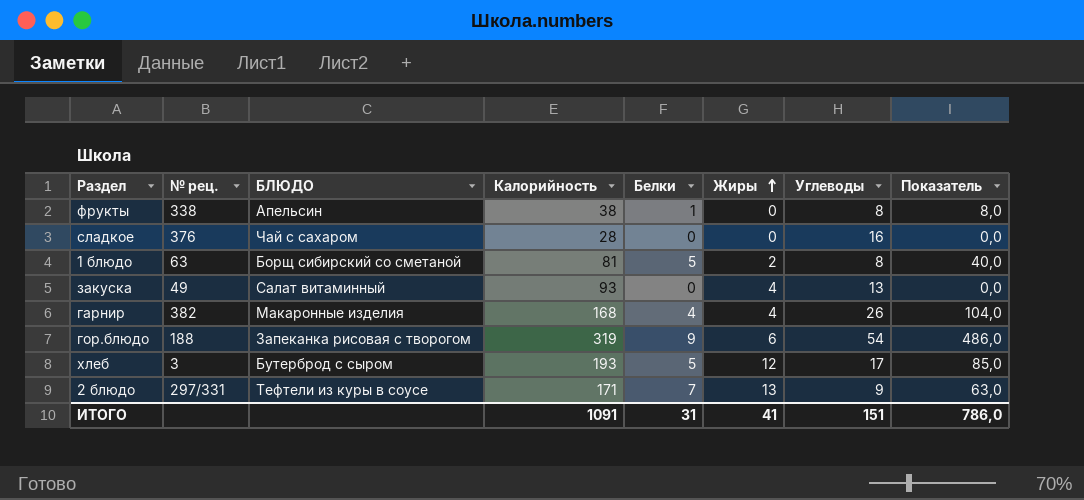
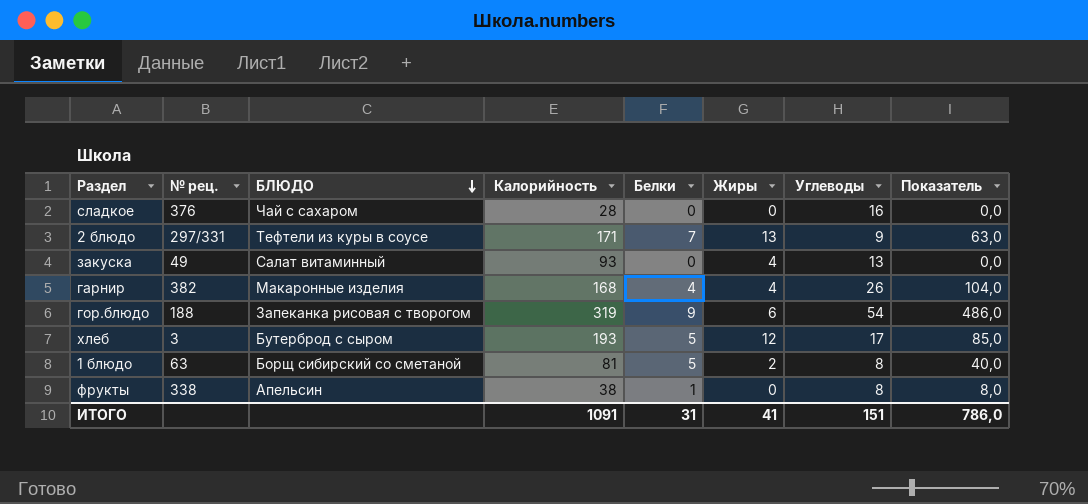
row order: Жиры ascending -> БЛЮДО descending

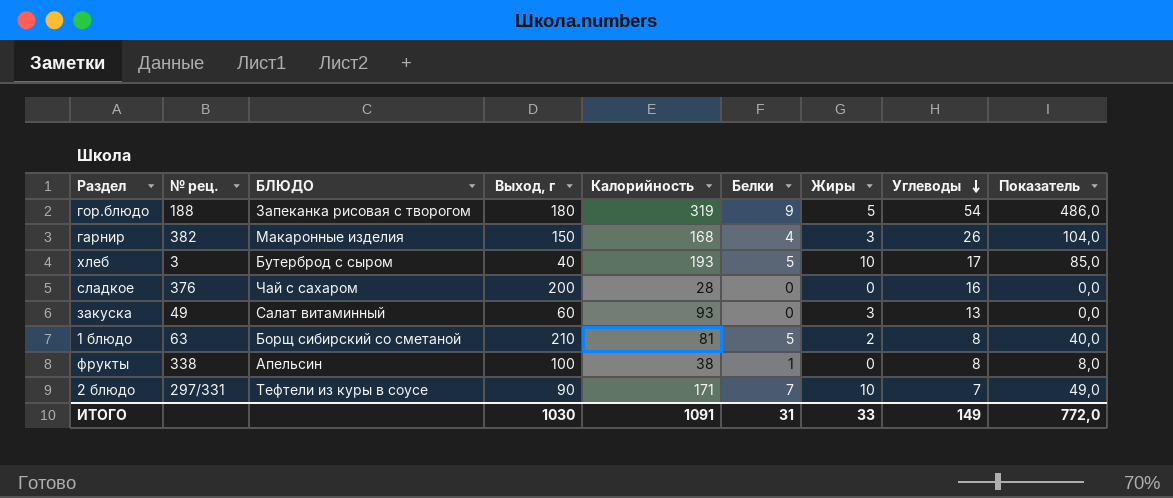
row order: БЛЮДО descending -> Углеводы descending
column Выход, г | position: none -> 4
гор.блюдо | Жиры: 6 -> 5
гарнир | Жиры: 4 -> 3
хлеб | Жиры: 12 -> 10
закуска | Жиры: 4 -> 3
2 блюдо | Жиры: 13 -> 10
2 блюдо | Углеводы: 9 -> 7
2 блюдо | Показатель: 63,0 -> 49,0
ИТОГО | Жиры: 41 -> 33
ИТОГО | Углеводы: 151 -> 149
ИТОГО | Показатель: 786,0 -> 772,0

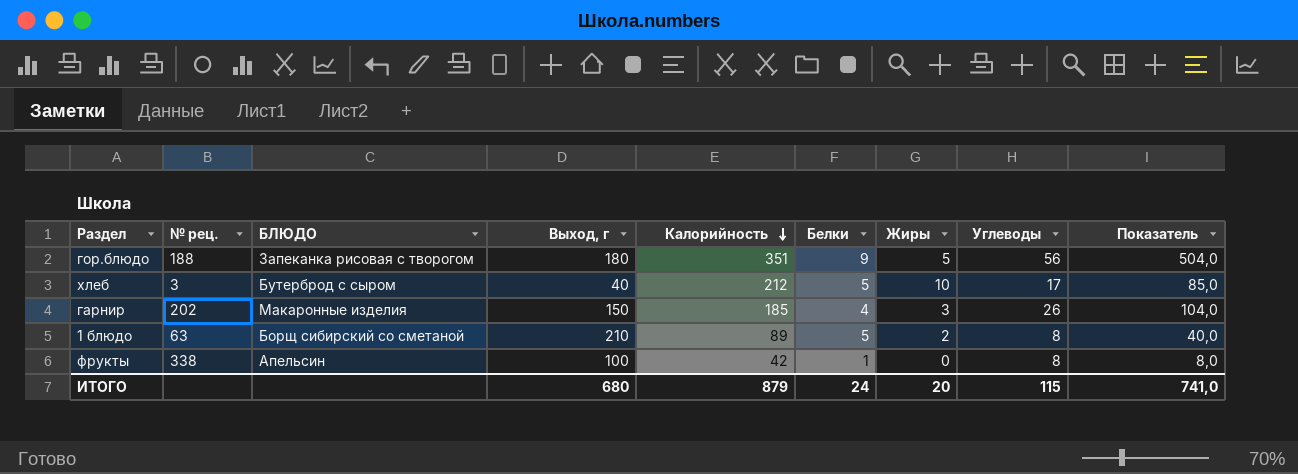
row order: Углеводы descending -> Калорийность descending
row сладкое: 376 | Чай с сахаром | 200 | 28 | 0 | 0 | 16 | 0,0 -> none
row закуска: 49 | Салат витаминный | 60 | 93 | 0 | 3 | 13 | 0,0 -> none
row 2 блюдо: 297/331 | Тефтели из куры в соусе | 90 | 171 | 7 | 10 | 7 | 49,0 -> none
гор.блюдо | Калорийность: 319 -> 351
гор.блюдо | Углеводы: 54 -> 56
гор.блюдо | Показатель: 486,0 -> 504,0
хлеб | Калорийность: 193 -> 212
гарнир | № рец.: 382 -> 202
гарнир | Калорийность: 168 -> 185
1 блюдо | Калорийность: 81 -> 89
фрукты | Калорийность: 38 -> 42
ИТОГО | Выход, г: 1030 -> 680
ИТОГО | Калорийность: 1091 -> 879
ИТОГО | Белки: 31 -> 24
ИТОГО | Жиры: 33 -> 20
ИТОГО | Углеводы: 149 -> 115
ИТОГО | Показатель: 772,0 -> 741,0

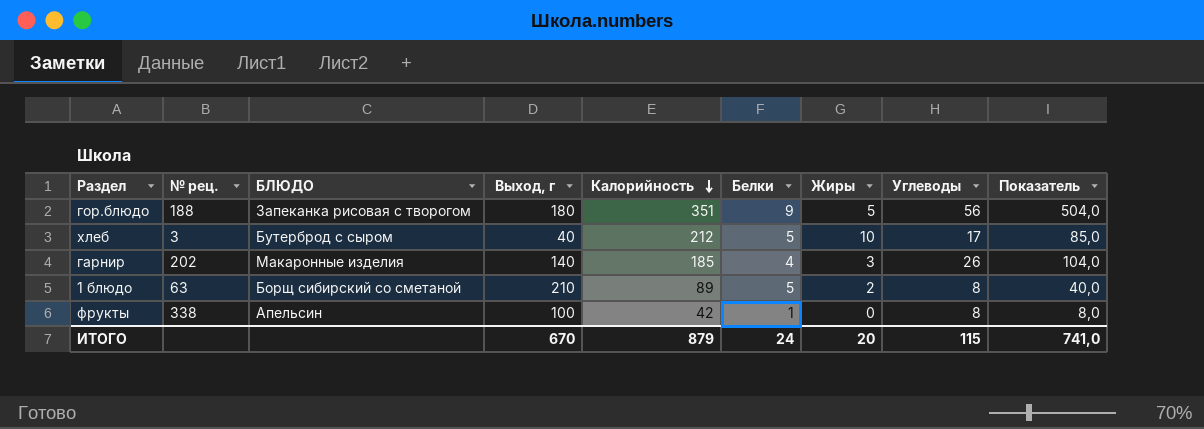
гарнир | Выход, г: 150 -> 140
ИТОГО | Выход, г: 680 -> 670

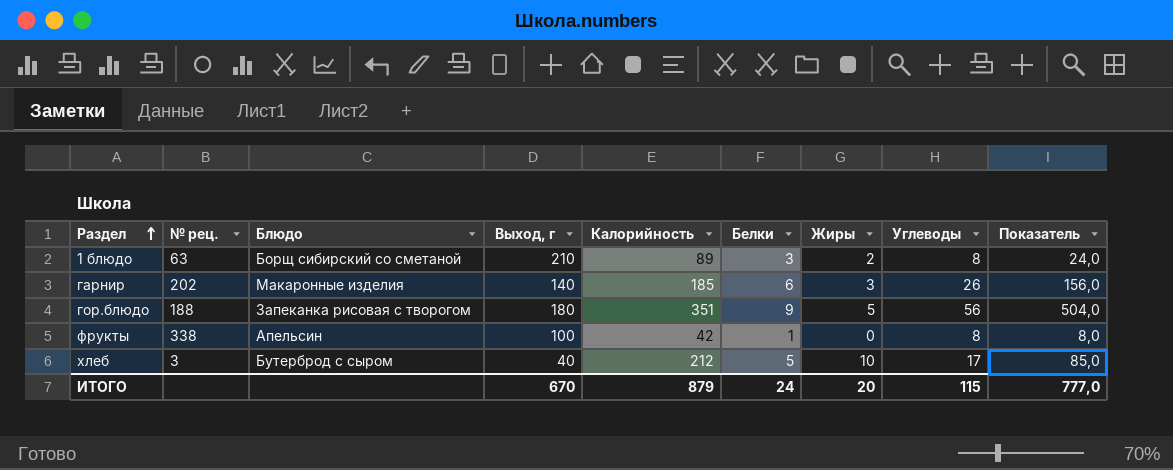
row order: Калорийность descending -> Раздел ascending
column name: БЛЮДО -> Блюдо
1 блюдо | Белки: 5 -> 3
1 блюдо | Показатель: 40,0 -> 24,0
гарнир | Белки: 4 -> 6
гарнир | Показатель: 104,0 -> 156,0
ИТОГО | Показатель: 741,0 -> 777,0

